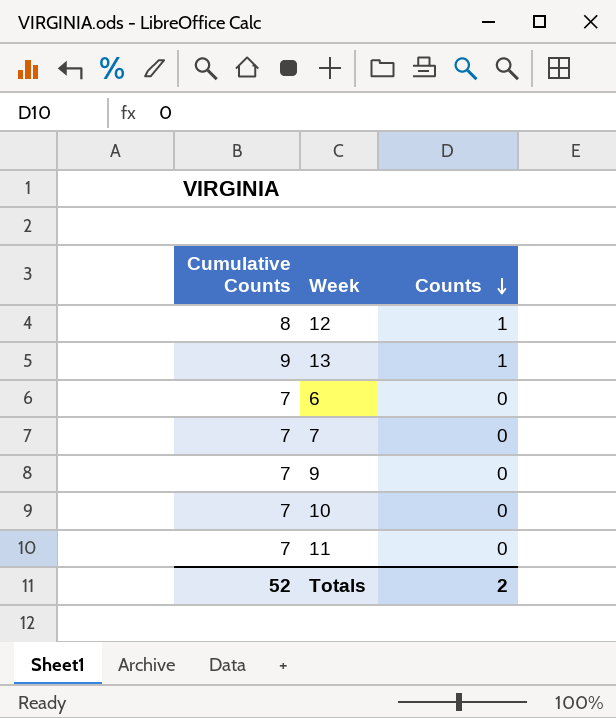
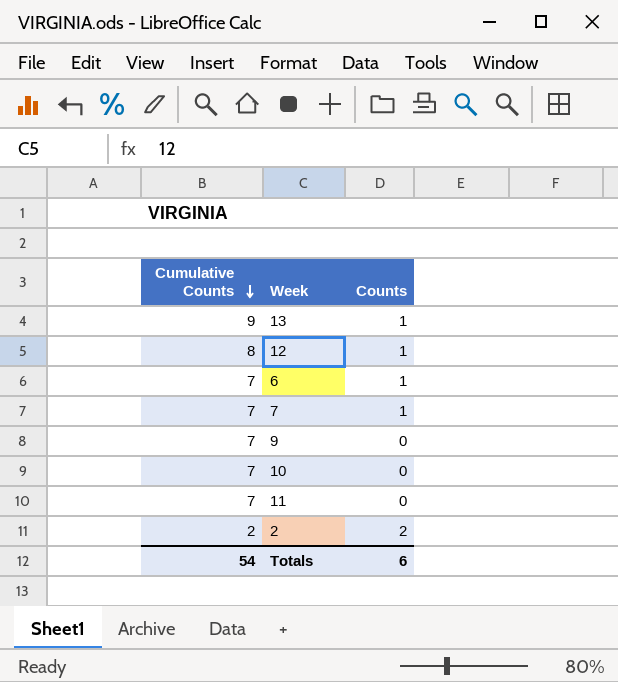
row order: Counts descending -> Cumulative Counts descending
6 | Counts: 0 -> 1
7 | Counts: 0 -> 1
row 2: none -> 2 | 2
Totals | Cumulative Counts: 52 -> 54
Totals | Counts: 2 -> 6

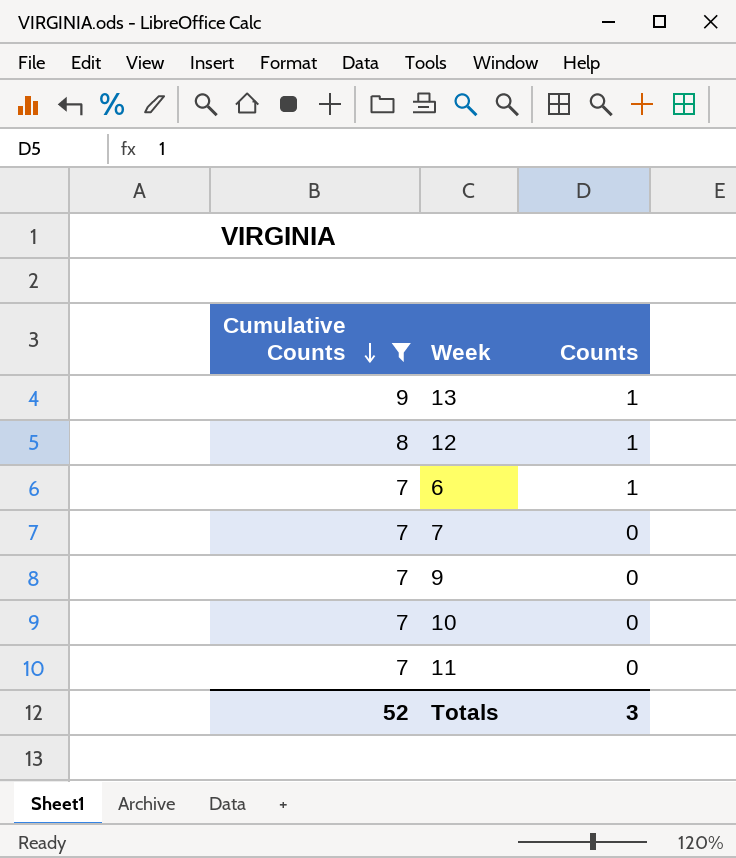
filter: none -> Cumulative Counts != 2
7 | Counts: 1 -> 0
Totals | Cumulative Counts: 54 -> 52
Totals | Counts: 6 -> 3

